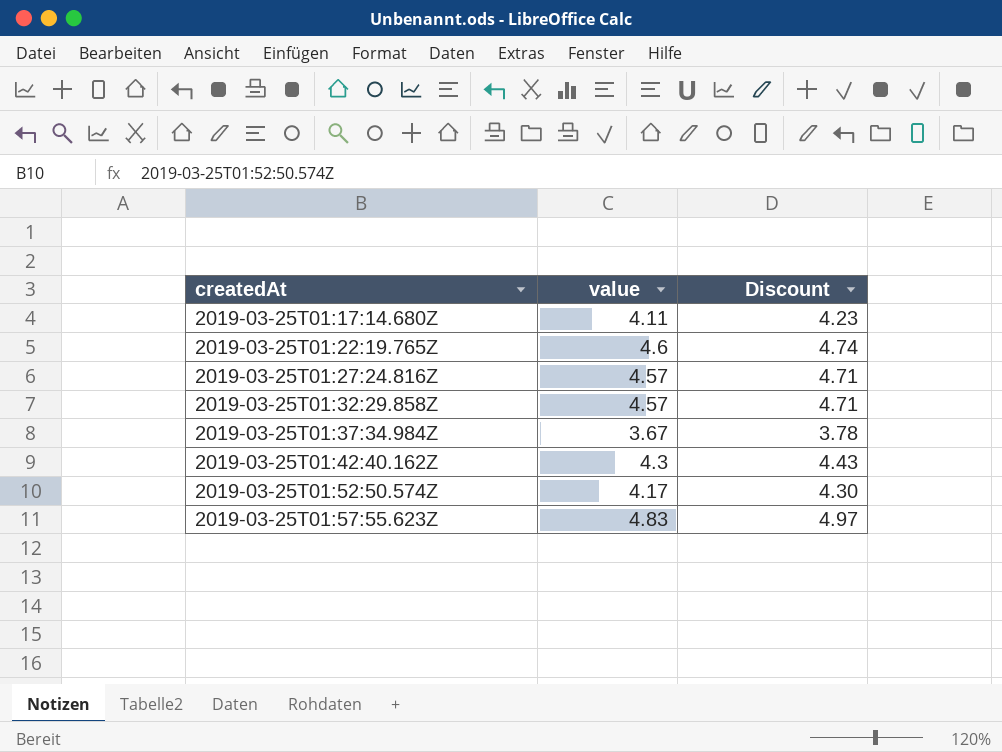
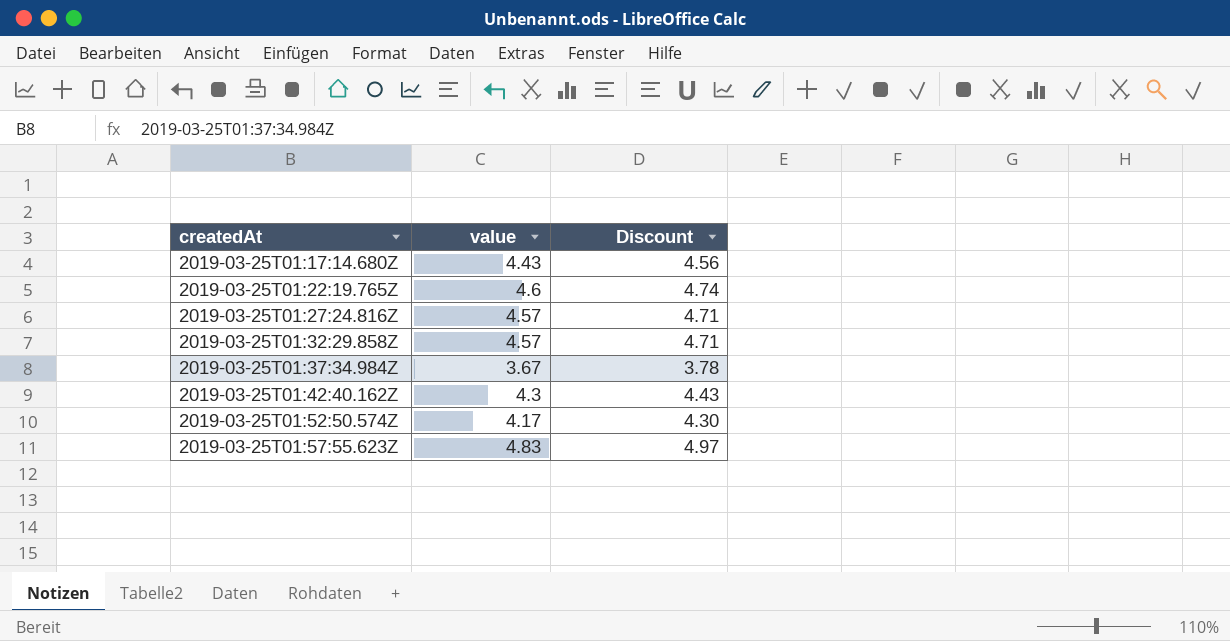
2019-03-25T01:17:14.680Z | value: 4.11 -> 4.43
2019-03-25T01:17:14.680Z | Discount: 4.23 -> 4.56

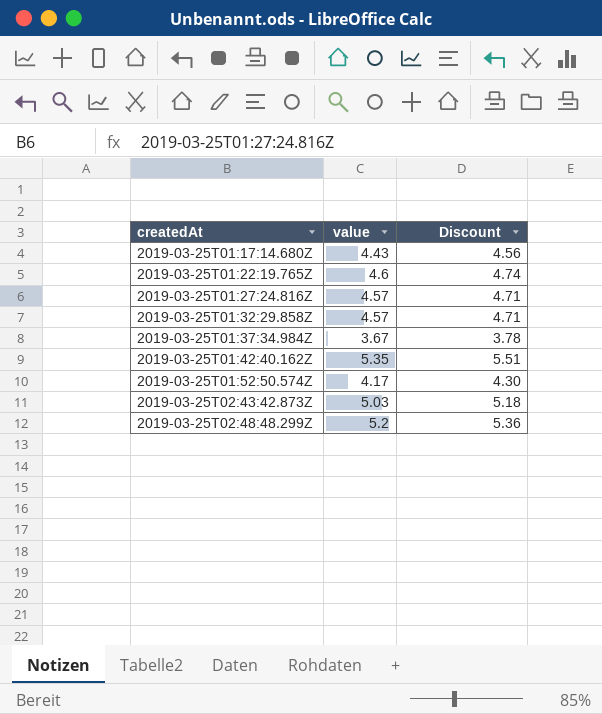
row 2019-03-25T01:57:55.623Z: 4.83 | 4.97 -> none
2019-03-25T01:42:40.162Z | value: 4.3 -> 5.35
2019-03-25T01:42:40.162Z | Discount: 4.43 -> 5.51
row 2019-03-25T02:43:42.873Z: none -> 5.03 | 5.18
row 2019-03-25T02:48:48.299Z: none -> 5.2 | 5.36

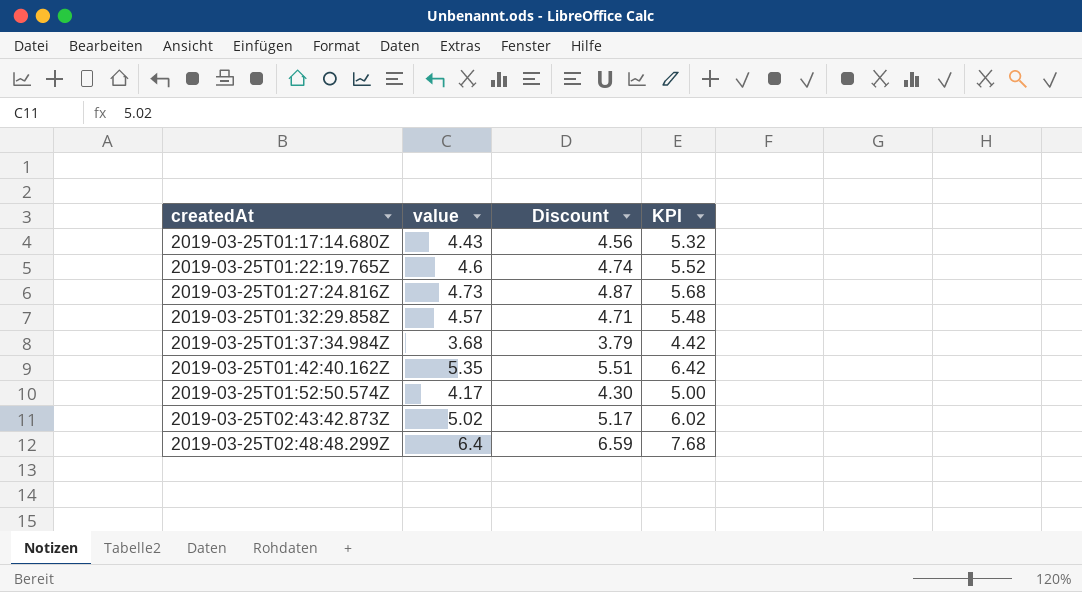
column KPI | formula: none -> [value] * 1.2
2019-03-25T01:27:24.816Z | value: 4.57 -> 4.73
2019-03-25T01:27:24.816Z | Discount: 4.71 -> 4.87
2019-03-25T01:37:34.984Z | value: 3.67 -> 3.68
2019-03-25T01:37:34.984Z | Discount: 3.78 -> 3.79
2019-03-25T02:43:42.873Z | value: 5.03 -> 5.02
2019-03-25T02:43:42.873Z | Discount: 5.18 -> 5.17
2019-03-25T02:48:48.299Z | value: 5.2 -> 6.4
2019-03-25T02:48:48.299Z | Discount: 5.36 -> 6.59

